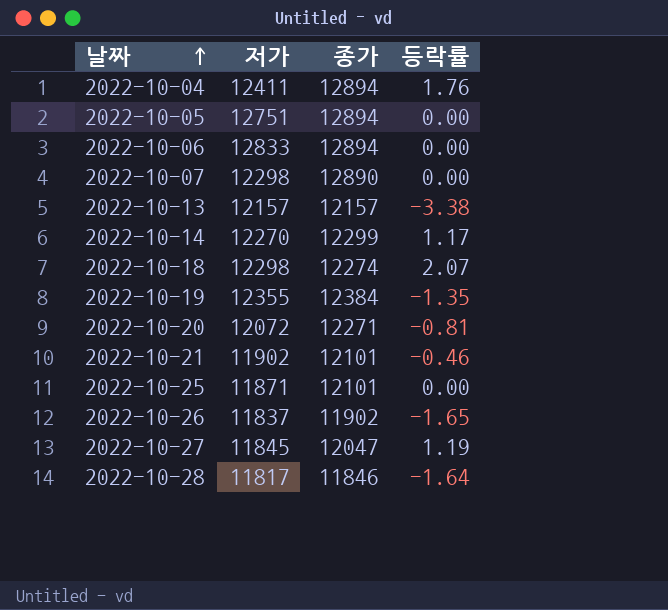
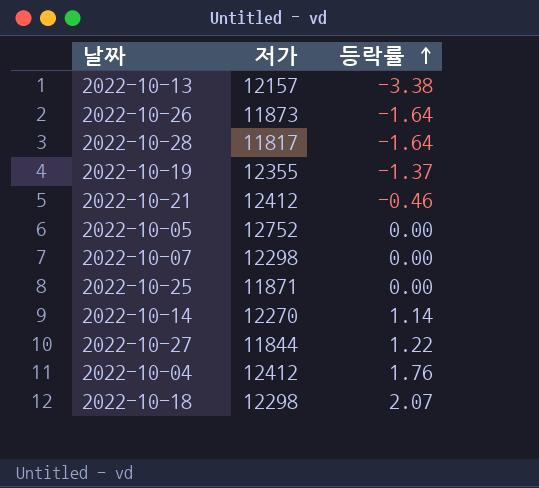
row order: 날짜 ascending -> 등락률 ascending
column 종가 | position: 3 -> none
row 2022-10-06: 12833 | 12894 | 0.00 -> none
row 2022-10-20: 12072 | 12271 | -0.81 -> none
2022-10-26 | 저가: 11837 -> 11873
2022-10-26 | 등락률: -1.65 -> -1.64
2022-10-19 | 등락률: -1.35 -> -1.37
2022-10-21 | 저가: 11902 -> 12412
2022-10-05 | 저가: 12751 -> 12752
2022-10-14 | 등락률: 1.17 -> 1.14
2022-10-27 | 저가: 11845 -> 11844
2022-10-27 | 등락률: 1.19 -> 1.22
2022-10-04 | 저가: 12411 -> 12412

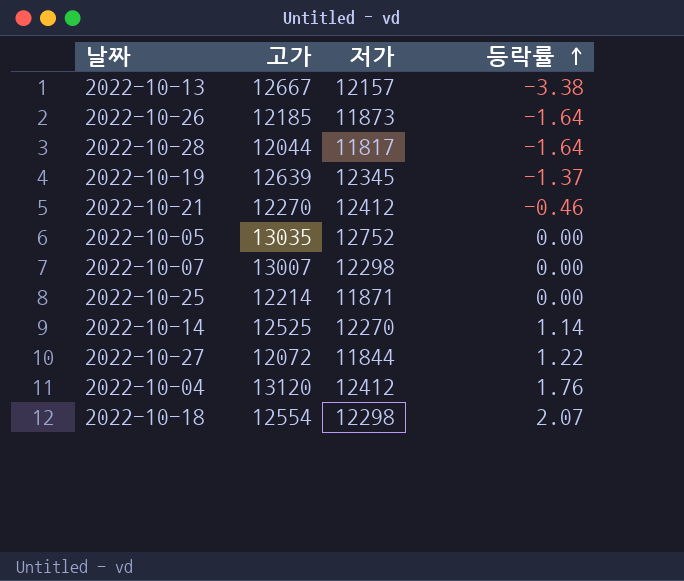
column 고가 | position: none -> 2
2022-10-19 | 저가: 12355 -> 12345

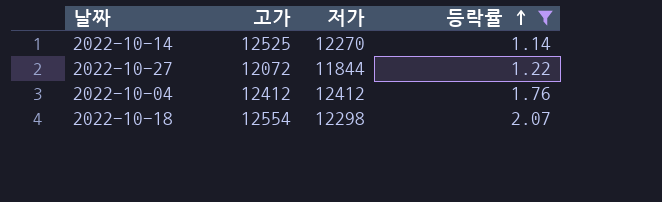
filter: none -> 등락률 >= 1.14
2022-10-04 | 고가: 13120 -> 12412

